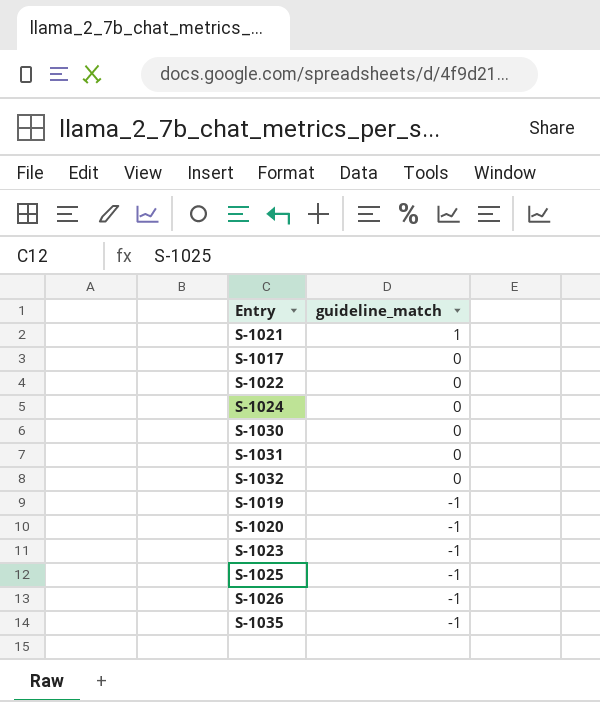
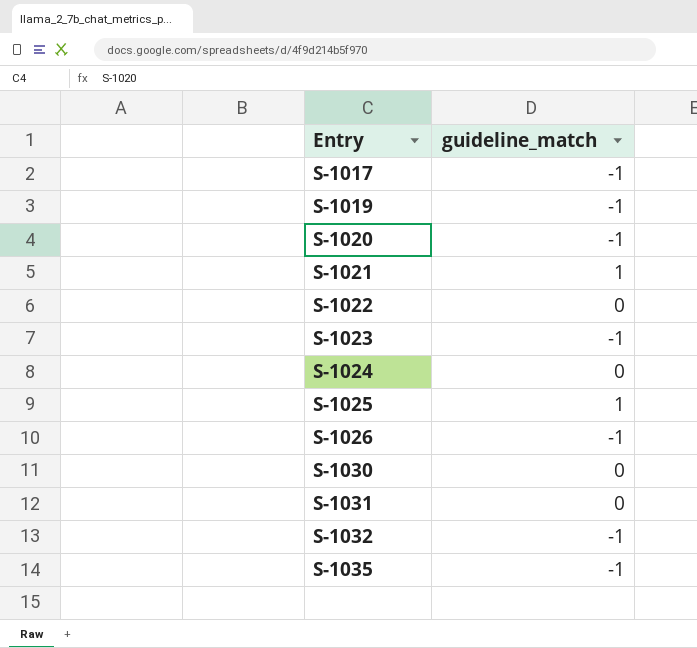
row order: guideline_match descending -> Entry ascending
S-1017 | guideline_match: 0 -> -1
S-1025 | guideline_match: -1 -> 1
S-1032 | guideline_match: 0 -> -1

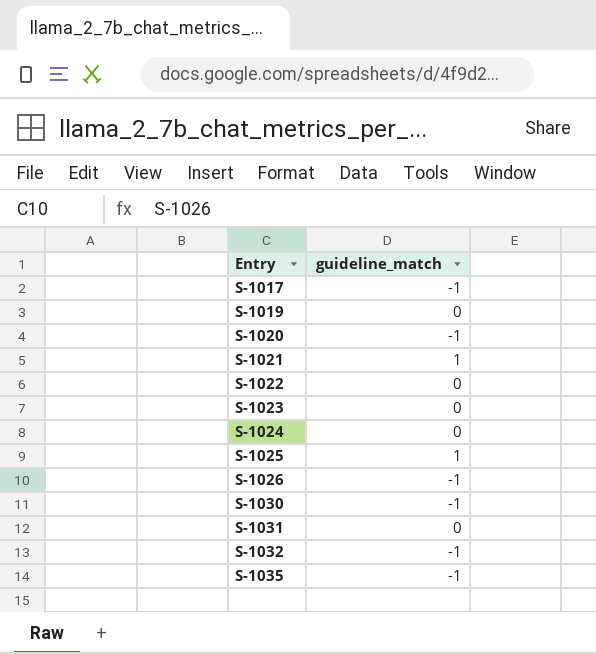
S-1019 | guideline_match: -1 -> 0
S-1023 | guideline_match: -1 -> 0
S-1030 | guideline_match: 0 -> -1

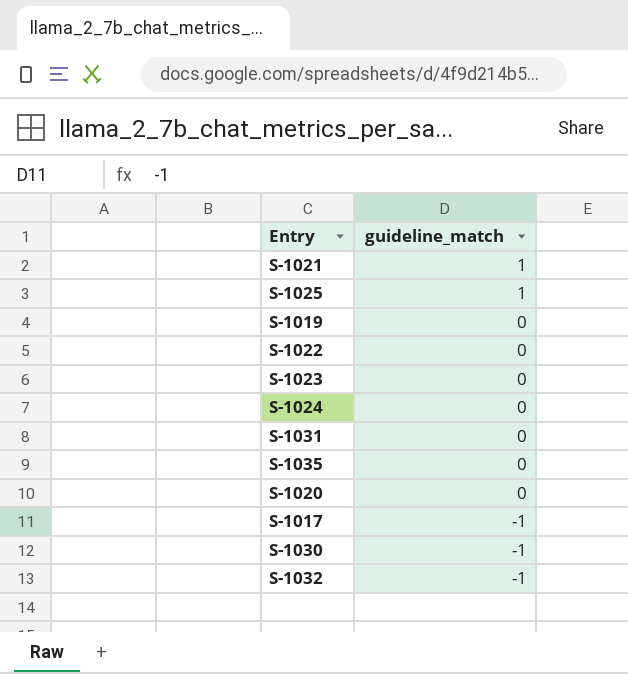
row order: Entry ascending -> guideline_match descending
row S-1026: -1 -> none
S-1035 | guideline_match: -1 -> 0
S-1020 | guideline_match: -1 -> 0

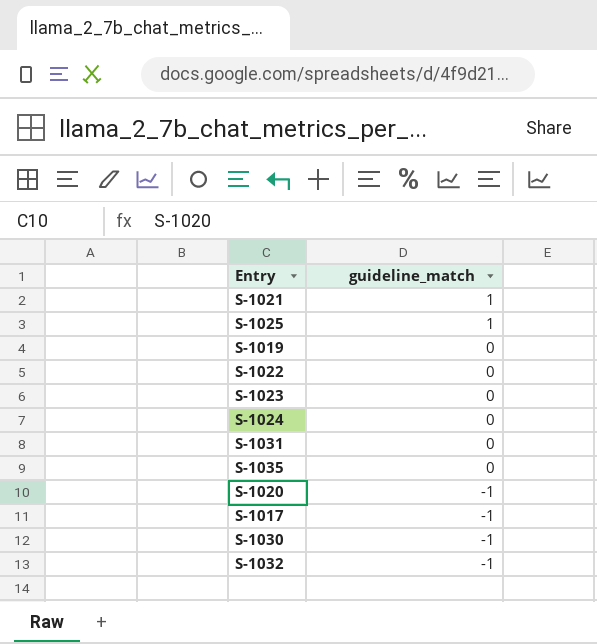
S-1020 | guideline_match: 0 -> -1

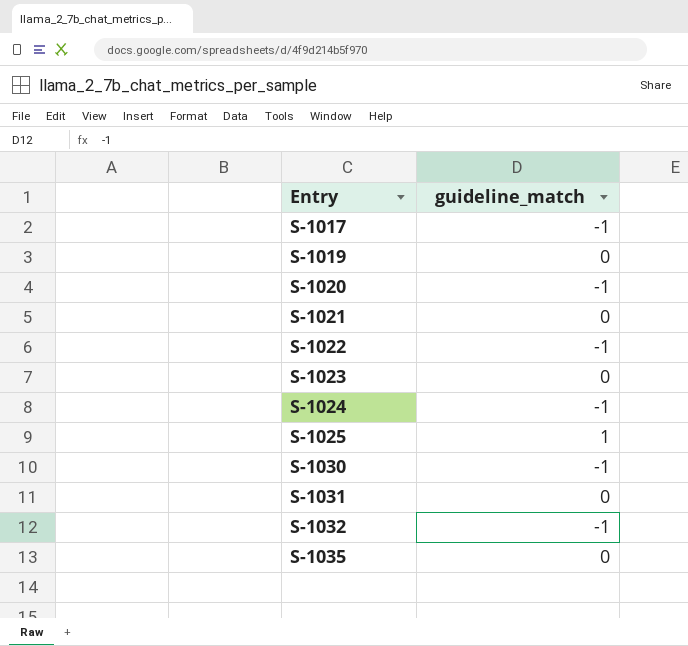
row order: guideline_match descending -> Entry ascending
S-1021 | guideline_match: 1 -> 0
S-1022 | guideline_match: 0 -> -1
S-1024 | guideline_match: 0 -> -1

